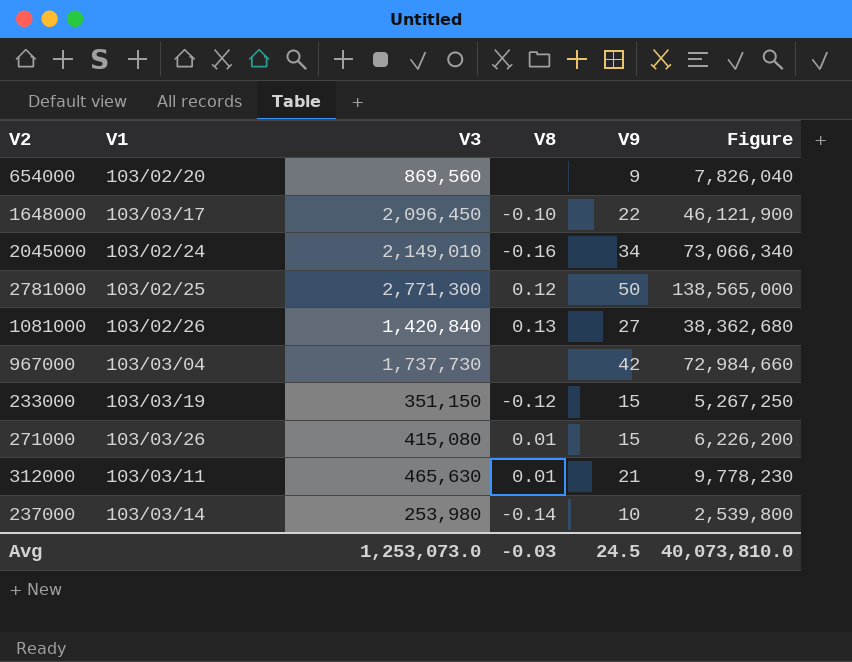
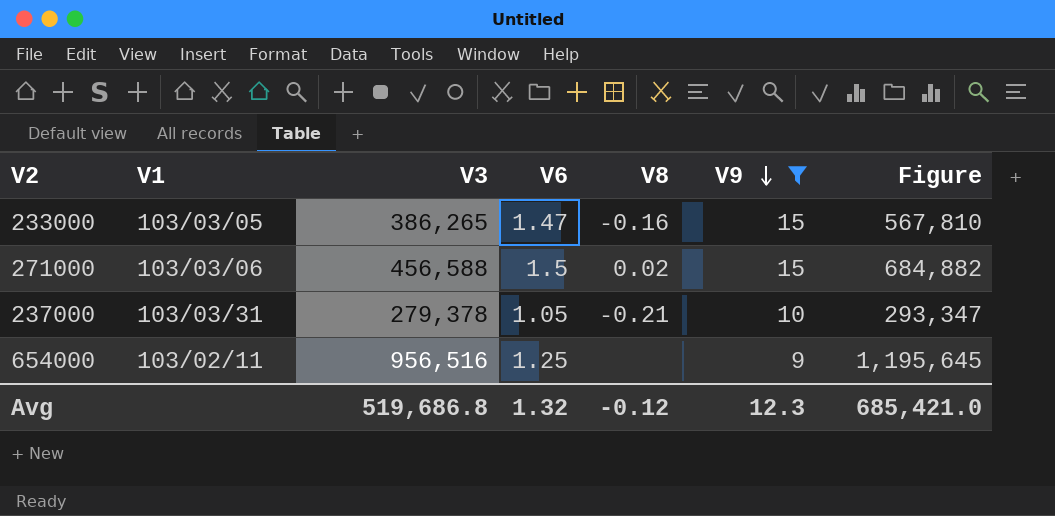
filter: none -> V9 <= 15
row order: none -> V9 descending
column V6 | position: none -> 4
column Figure | formula: [V3] * [V9] -> [V3] * [V6]
233000 | V1: 103/03/19 -> 103/03/05
233000 | V3: 351,150 -> 386,265
233000 | V8: -0.12 -> -0.16
271000 | V1: 103/03/26 -> 103/03/06
271000 | V3: 415,080 -> 456,588
271000 | V8: 0.01 -> 0.02
237000 | V1: 103/03/14 -> 103/03/31
237000 | V3: 253,980 -> 279,378
237000 | V8: -0.14 -> -0.21
654000 | V1: 103/02/20 -> 103/02/11
654000 | V3: 869,560 -> 956,516
Avg | V3: 1,253,073.0 -> 519,686.8
Avg | V8: -0.03 -> -0.12
Avg | V9: 24.5 -> 12.3
Avg | Figure: 40,073,810.0 -> 685,421.0

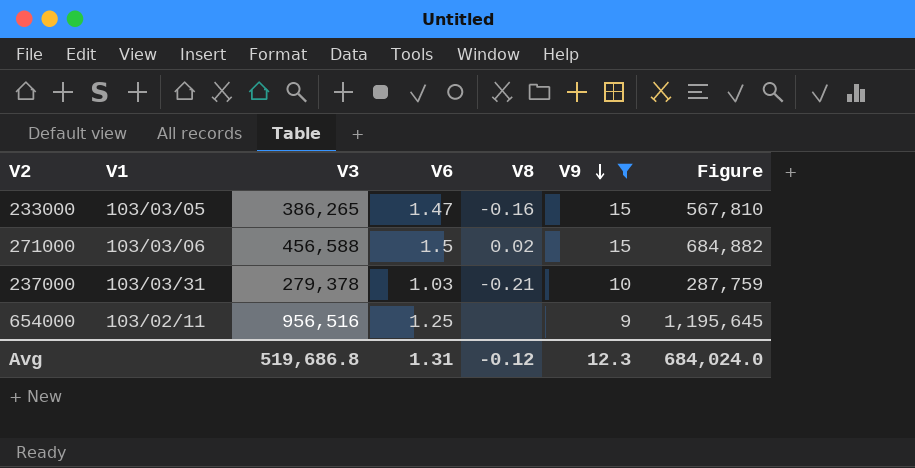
237000 | V6: 1.05 -> 1.03
237000 | Figure: 293,347 -> 287,759
Avg | V6: 1.32 -> 1.31
Avg | Figure: 685,421.0 -> 684,024.0

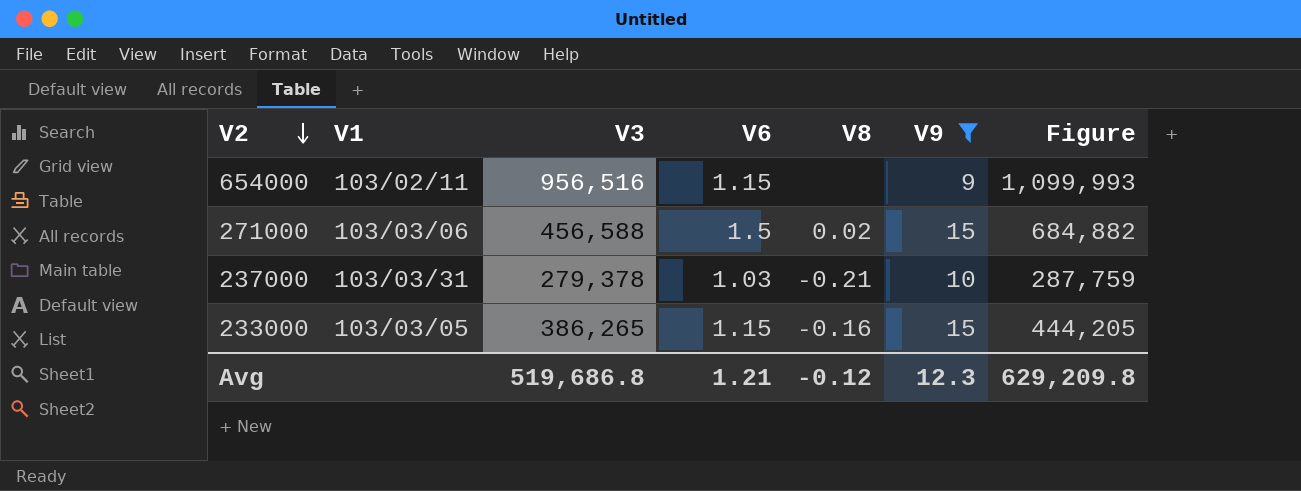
row order: V9 descending -> V2 descending
654000 | V6: 1.25 -> 1.15
654000 | Figure: 1,195,645 -> 1,099,993
233000 | V6: 1.47 -> 1.15
233000 | Figure: 567,810 -> 444,205
Avg | V6: 1.31 -> 1.21
Avg | Figure: 684,024.0 -> 629,209.8

